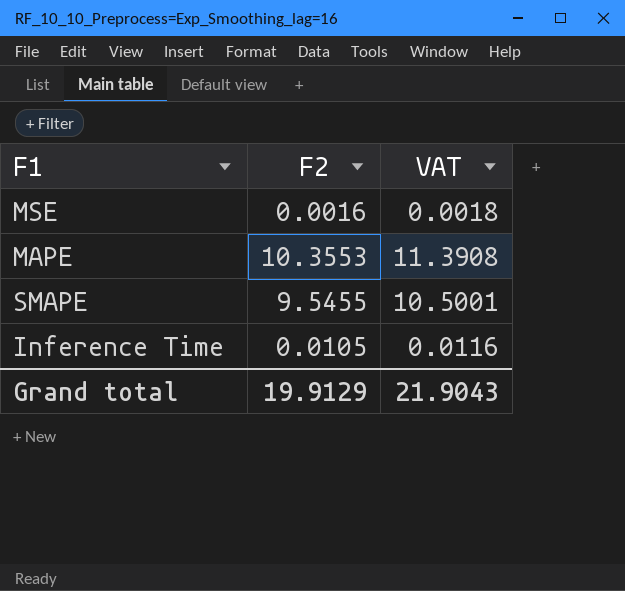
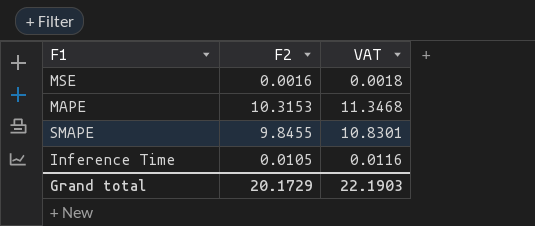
MAPE | F2: 10.3553 -> 10.3153
MAPE | VAT: 11.3908 -> 11.3468
SMAPE | F2: 9.5455 -> 9.8455
SMAPE | VAT: 10.5001 -> 10.8301
Grand total | F2: 19.9129 -> 20.1729
Grand total | VAT: 21.9043 -> 22.1903

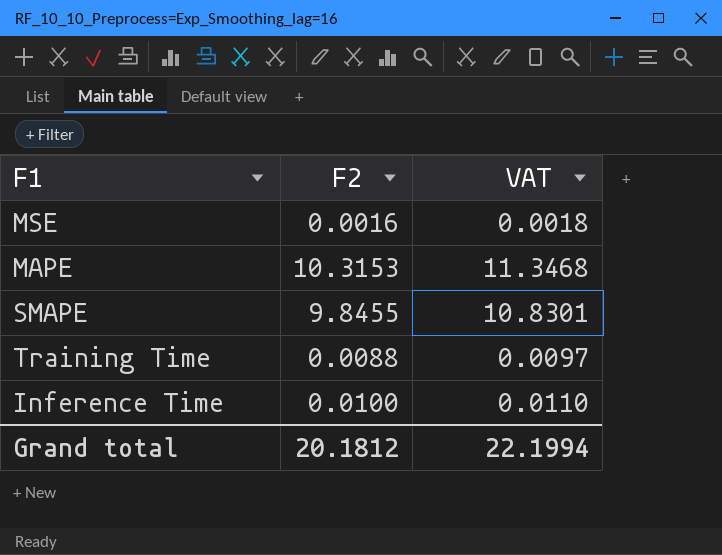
row Training Time: none -> 0.0088 | 0.0097
Inference Time | F2: 0.0105 -> 0.0100
Inference Time | VAT: 0.0116 -> 0.0110
Grand total | F2: 20.1729 -> 20.1812
Grand total | VAT: 22.1903 -> 22.1994

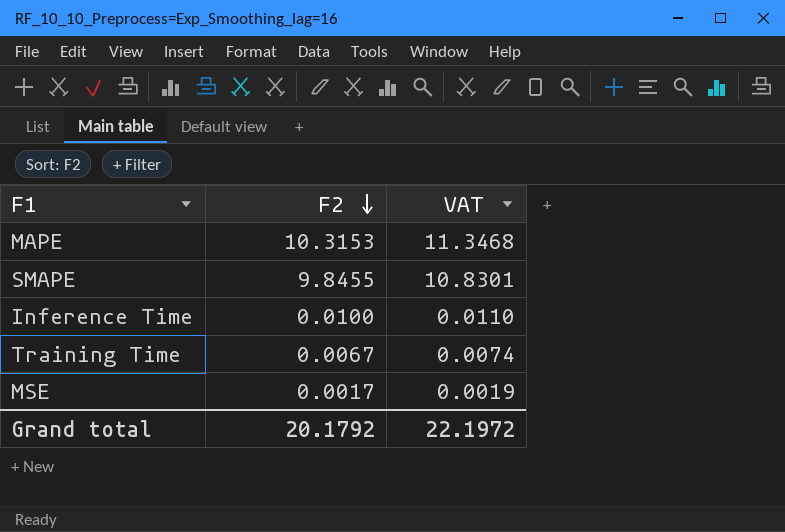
row order: none -> F2 descending
Training Time | F2: 0.0088 -> 0.0067
Training Time | VAT: 0.0097 -> 0.0074
MSE | F2: 0.0016 -> 0.0017
MSE | VAT: 0.0018 -> 0.0019
Grand total | F2: 20.1812 -> 20.1792
Grand total | VAT: 22.1994 -> 22.1972

